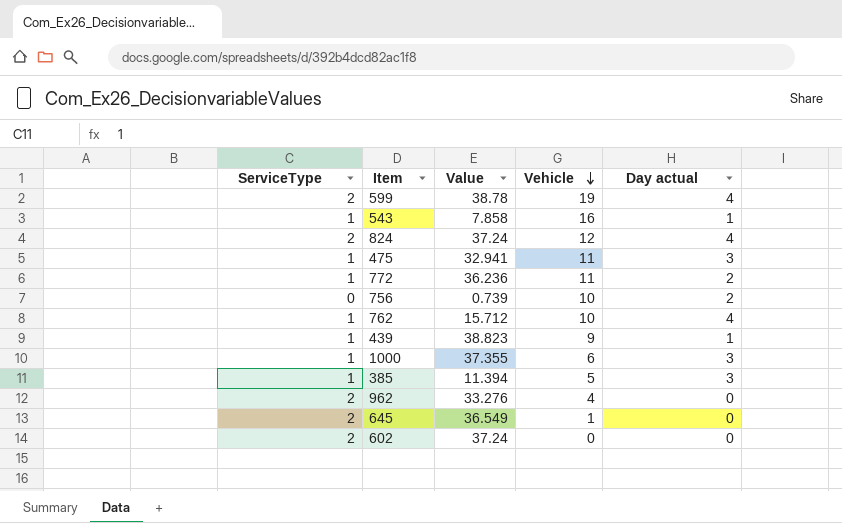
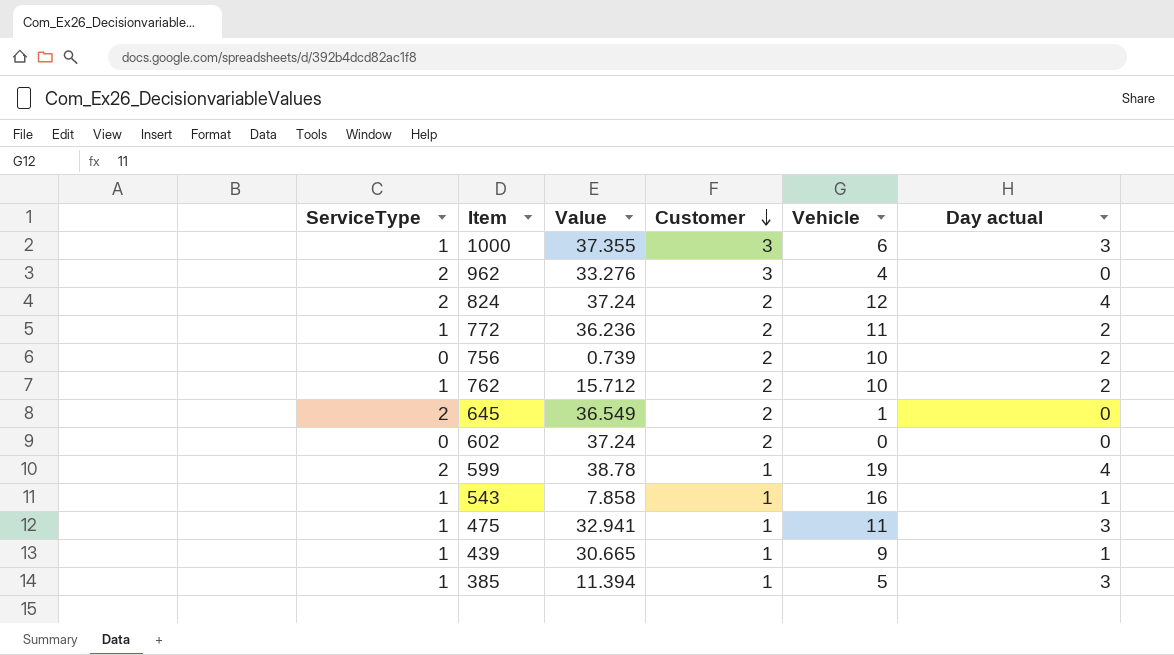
row order: Vehicle descending -> Customer descending
column Customer | position: none -> 4
762 | Day actual: 4 -> 2
602 | ServiceType: 2 -> 0
439 | Value: 38.823 -> 30.665

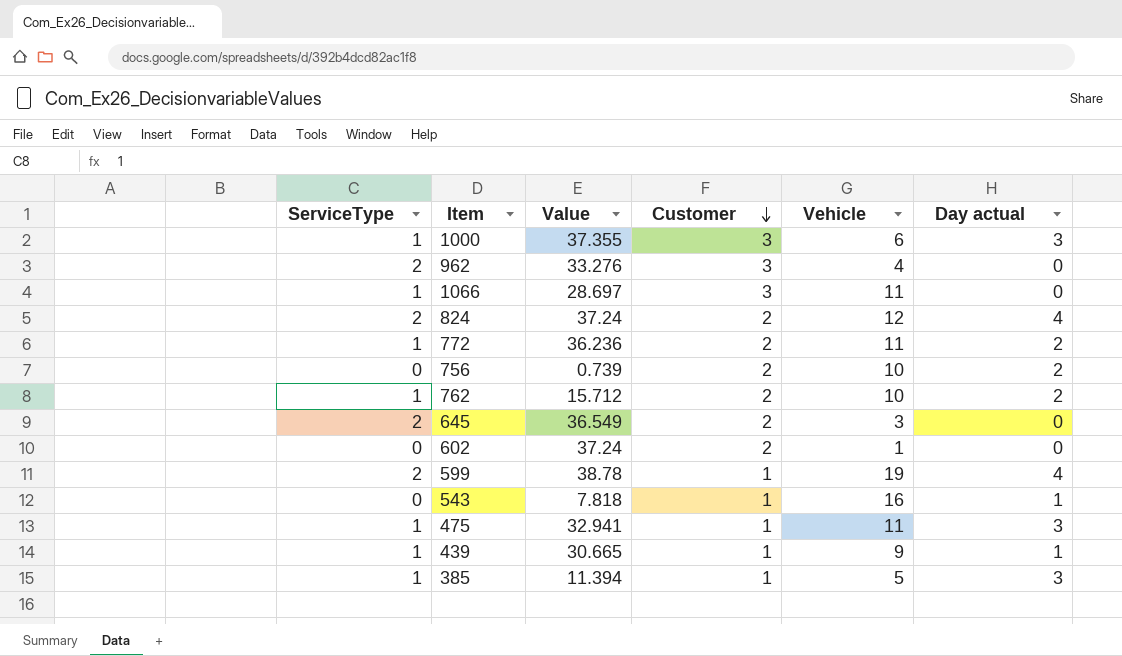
row 1066: none -> 1 | 28.697 | 3 | 11 | 0
645 | Vehicle: 1 -> 3
602 | Vehicle: 0 -> 1
543 | ServiceType: 1 -> 0
543 | Value: 7.858 -> 7.818

